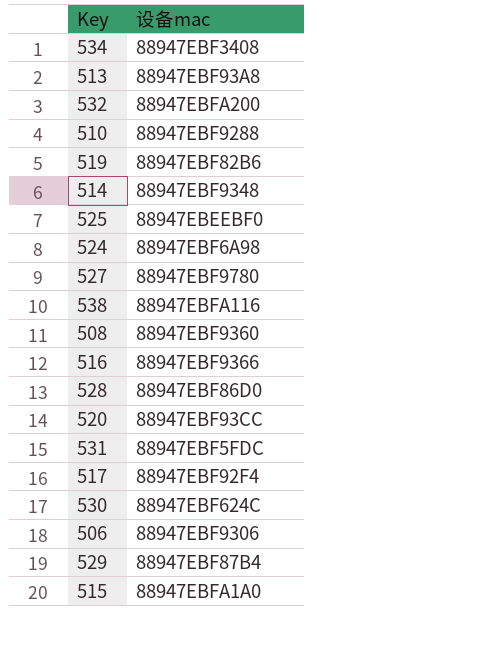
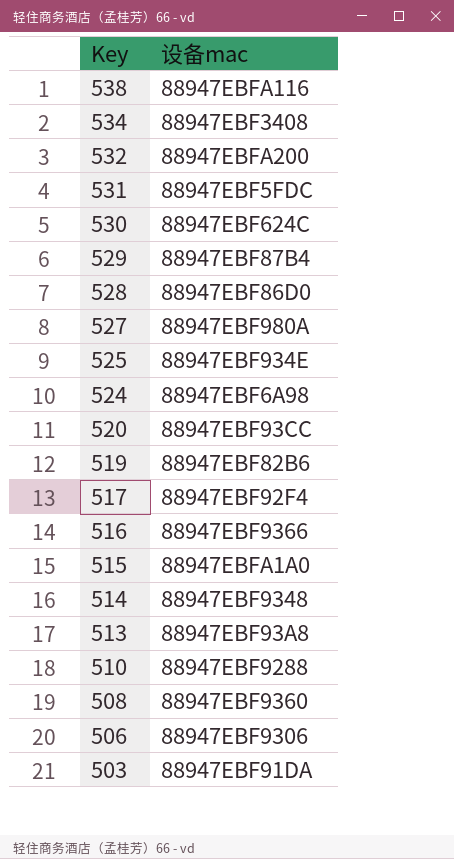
row order: none -> Key descending
527 | 设备mac: 88947EBF9780 -> 88947EBF980A
525 | 设备mac: 88947EBEEBF0 -> 88947EBF934E
row 503: none -> 88947EBF91DA

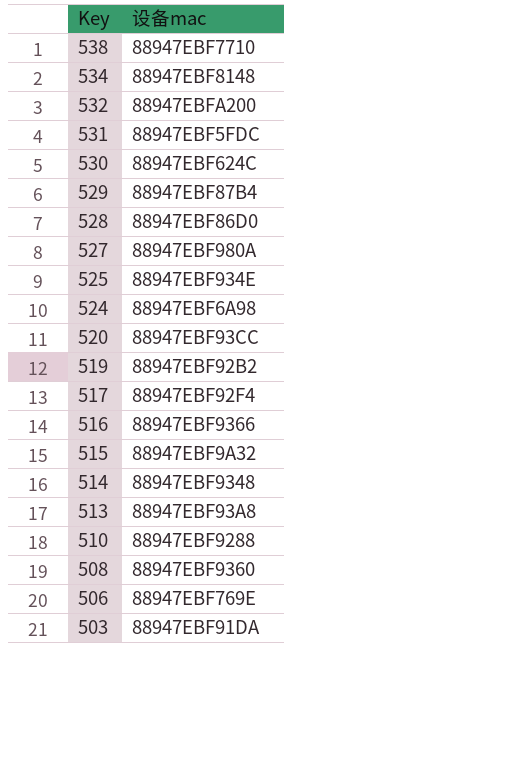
538 | 设备mac: 88947EBFA116 -> 88947EBF7710
534 | 设备mac: 88947EBF3408 -> 88947EBF8148
519 | 设备mac: 88947EBF82B6 -> 88947EBF92B2
515 | 设备mac: 88947EBFA1A0 -> 88947EBF9A32
506 | 设备mac: 88947EBF9306 -> 88947EBF769E

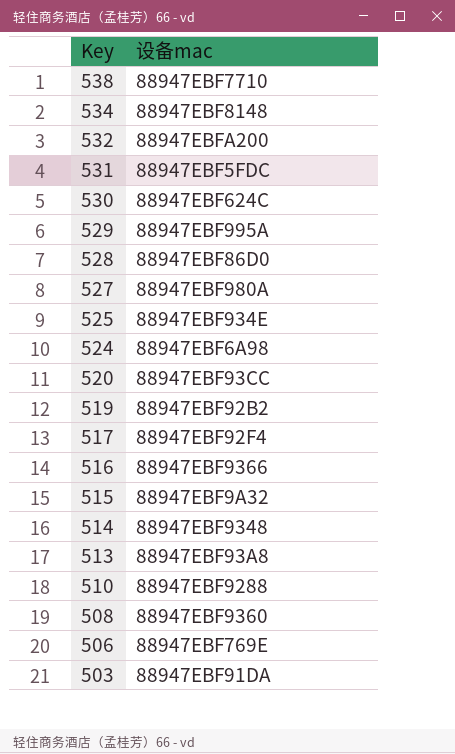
529 | 设备mac: 88947EBF87B4 -> 88947EBF995A

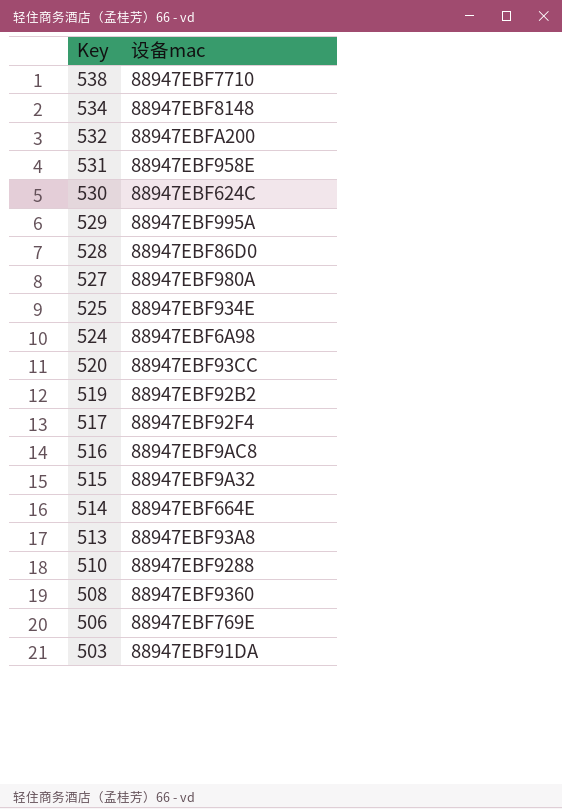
531 | 设备mac: 88947EBF5FDC -> 88947EBF958E
516 | 设备mac: 88947EBF9366 -> 88947EBF9AC8
514 | 设备mac: 88947EBF9348 -> 88947EBF664E

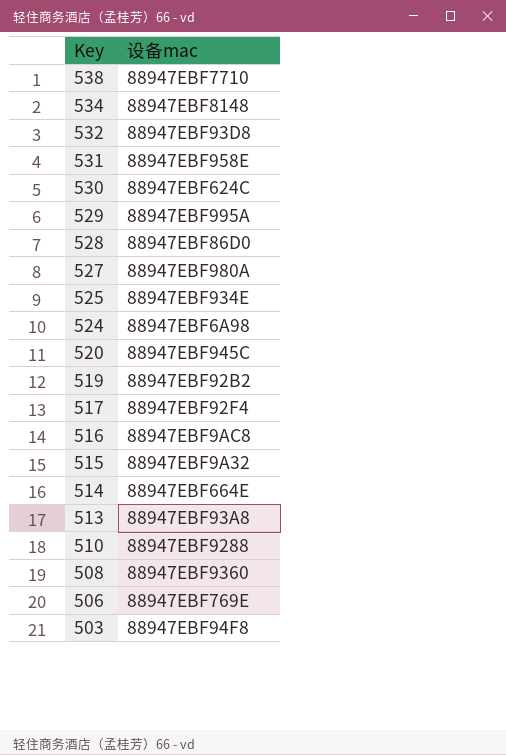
532 | 设备mac: 88947EBFA200 -> 88947EBF93D8
520 | 设备mac: 88947EBF93CC -> 88947EBF945C
503 | 设备mac: 88947EBF91DA -> 88947EBF94F8

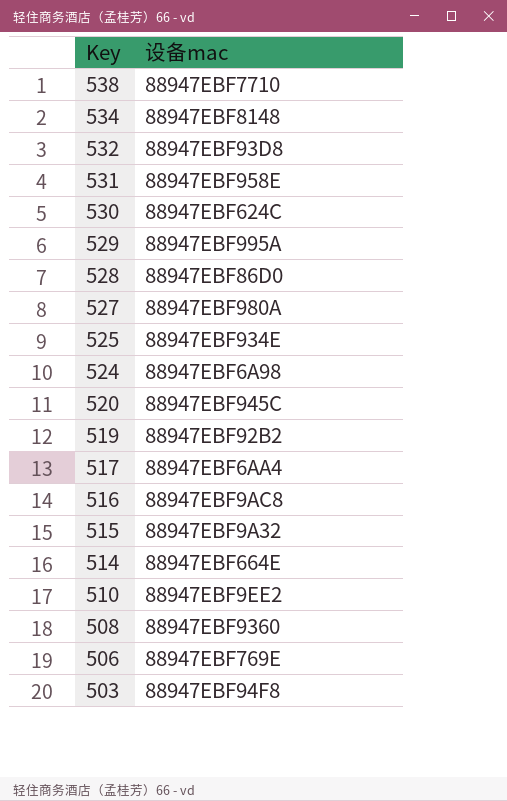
row 513: 88947EBF93A8 -> none
517 | 设备mac: 88947EBF92F4 -> 88947EBF6AA4
510 | 设备mac: 88947EBF9288 -> 88947EBF9EE2

